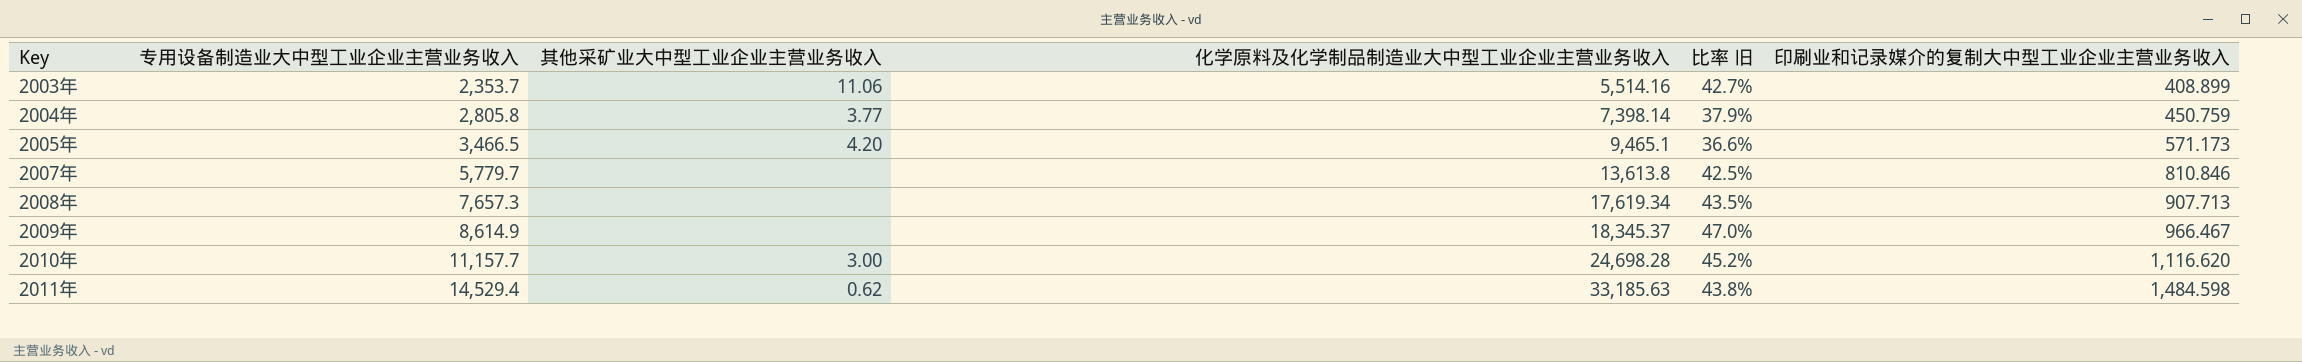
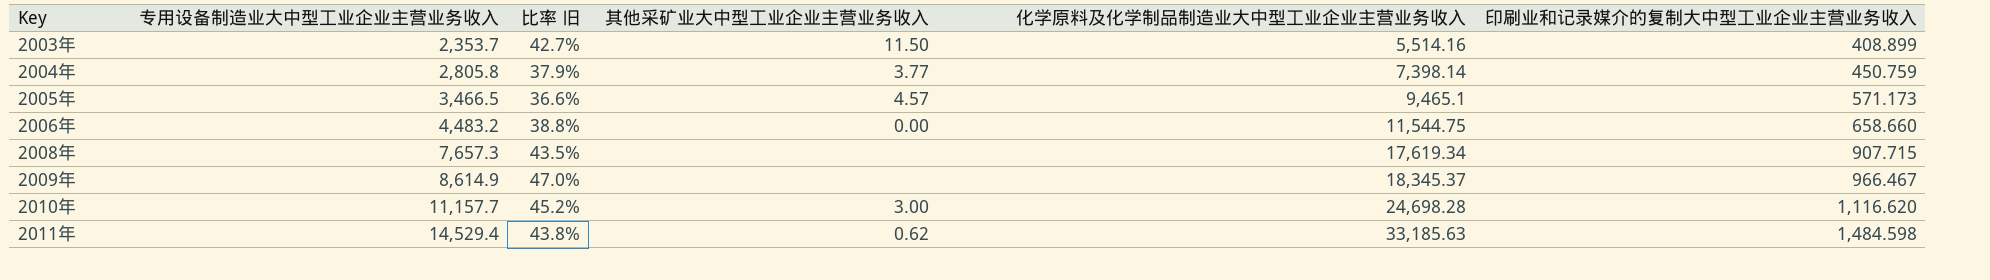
column 比率 旧 | position: 5 -> 3
row 2007年: 5,779.7 | none | 13,613.8 | 42.5% | 810.846 -> none
2003年 | 其他采矿业大中型工业企业主营业务收入: 11.06 -> 11.50
2005年 | 其他采矿业大中型工业企业主营业务收入: 4.20 -> 4.57
row 2006年: none -> 4,483.2 | 38.8% | 0.00 | 11,544.75 | 658.660
2008年 | 印刷业和记录媒介的复制大中型工业企业主营业务收入: 907.713 -> 907.715

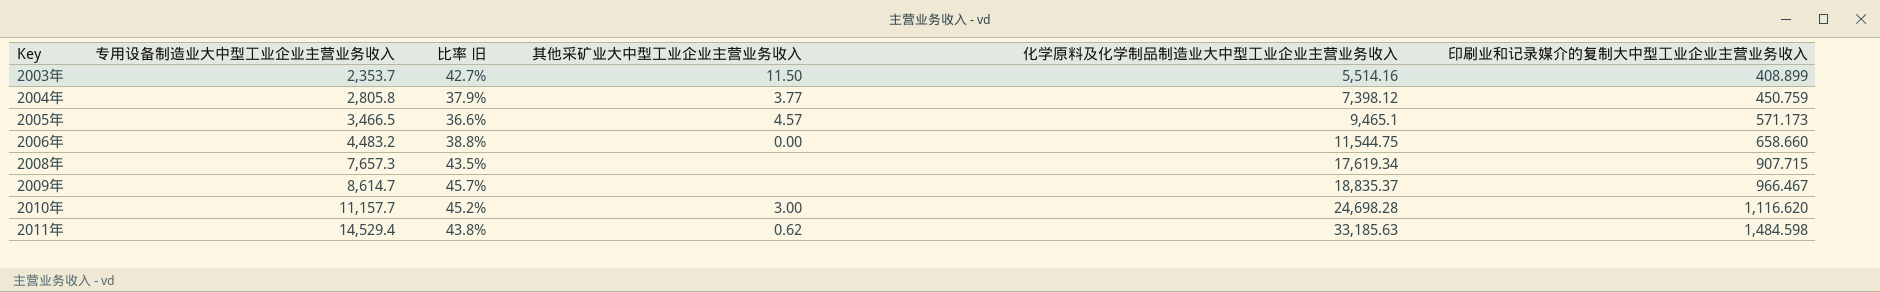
2004年 | 化学原料及化学制品制造业大中型工业企业主营业务收入: 7,398.14 -> 7,398.12
2009年 | 专用设备制造业大中型工业企业主营业务收入: 8,614.9 -> 8,614.7
2009年 | 比率 旧: 47.0% -> 45.7%
2009年 | 化学原料及化学制品制造业大中型工业企业主营业务收入: 18,345.37 -> 18,835.37

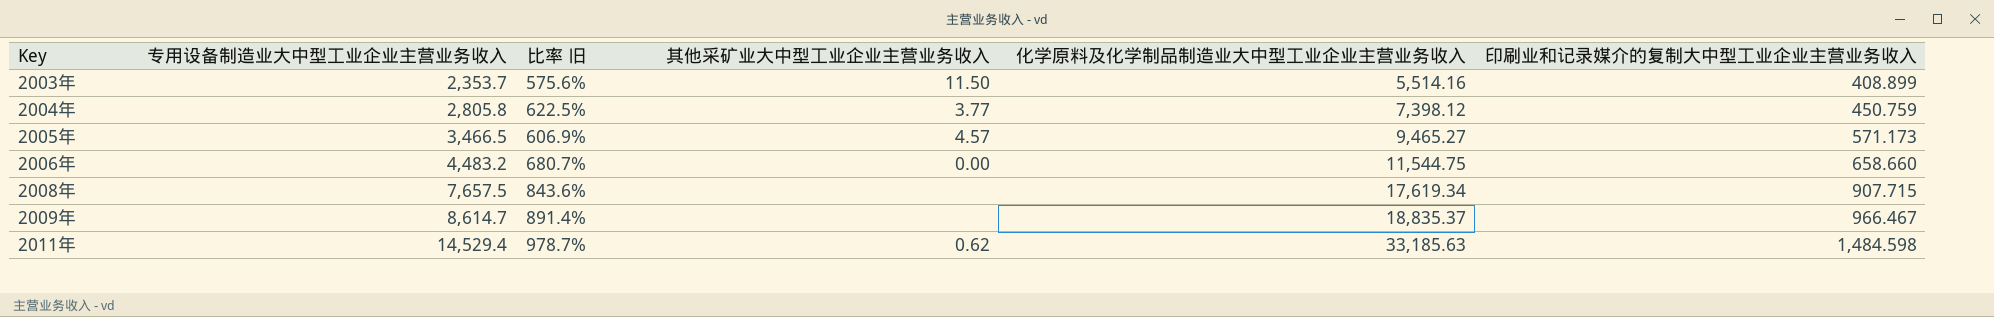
column 比率 旧 | formula: [专用设备制造业大中型工业企业主营业务收入] / [化学原料及化学制品制造业大中型工业企业主营业务收入] -> [专用设备制造业大中型工业企业主营业务收入] / [印刷业和记录媒介的复制大中型工业企业主营业务收入]
row 2010年: 11,157.7 | 45.2% | 3.00 | 24,698.28 | 1,116.620 -> none
2005年 | 化学原料及化学制品制造业大中型工业企业主营业务收入: 9,465.1 -> 9,465.27
2008年 | 专用设备制造业大中型工业企业主营业务收入: 7,657.3 -> 7,657.5

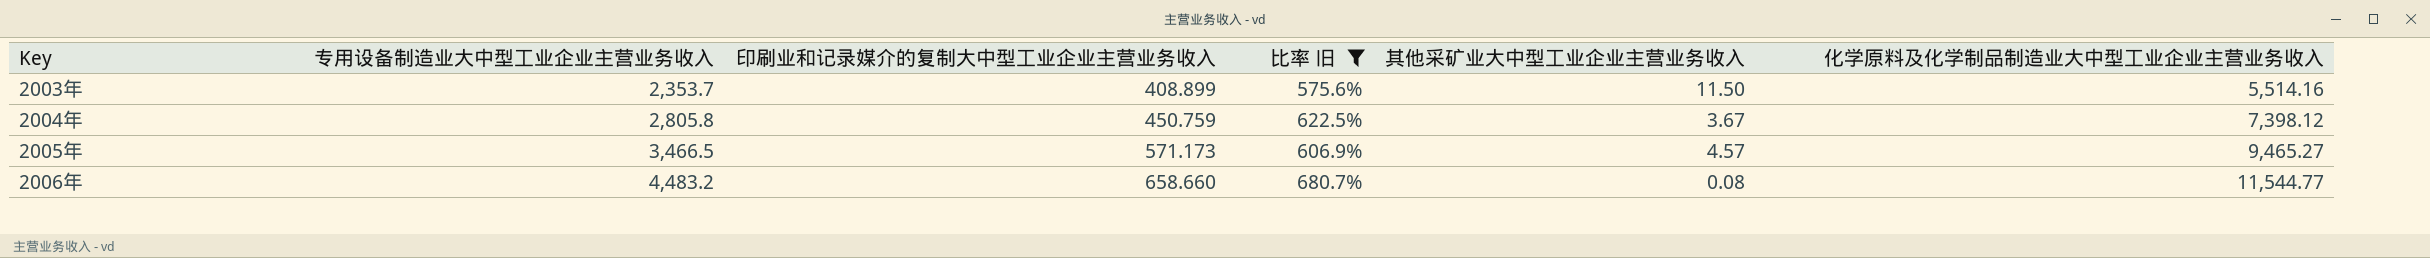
filter: none -> 比率 旧 <= 680.7%
column 印刷业和记录媒介的复制大中型工业企业主营业务收入 | position: 6 -> 3
2004年 | 其他采矿业大中型工业企业主营业务收入: 3.77 -> 3.67
2006年 | 其他采矿业大中型工业企业主营业务收入: 0.00 -> 0.08
2006年 | 化学原料及化学制品制造业大中型工业企业主营业务收入: 11,544.75 -> 11,544.77

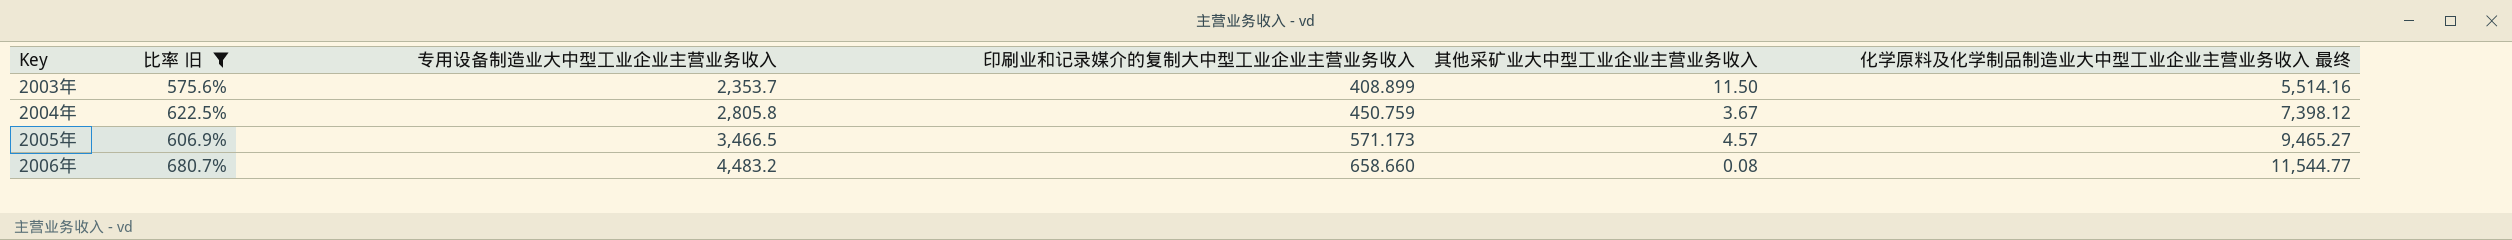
column 比率 旧 | position: 4 -> 2
column name: 化学原料及化学制品制造业大中型工业企业主营业务收入 -> 化学原料及化学制品制造业大中型工业企业主营业务收入 最终

